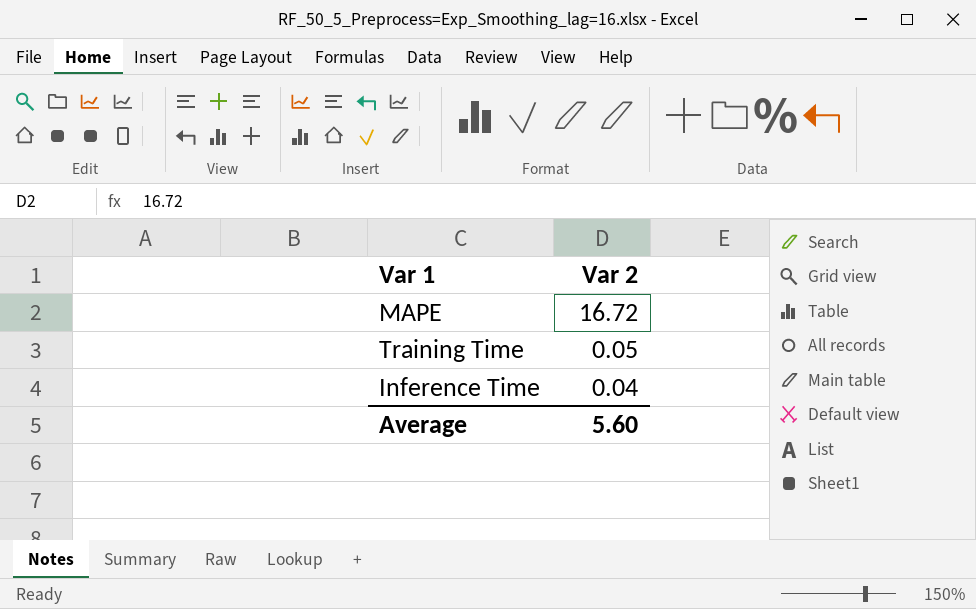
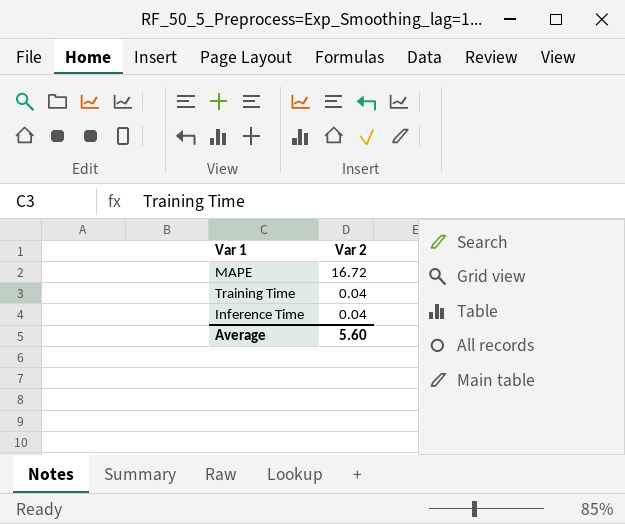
Training Time | Var 2: 0.05 -> 0.04

